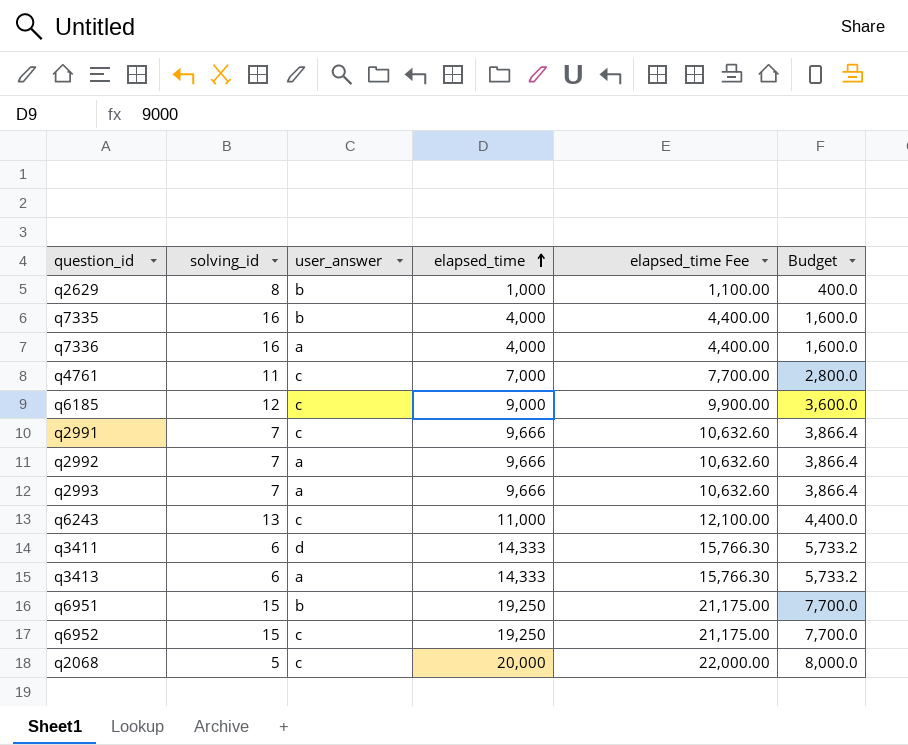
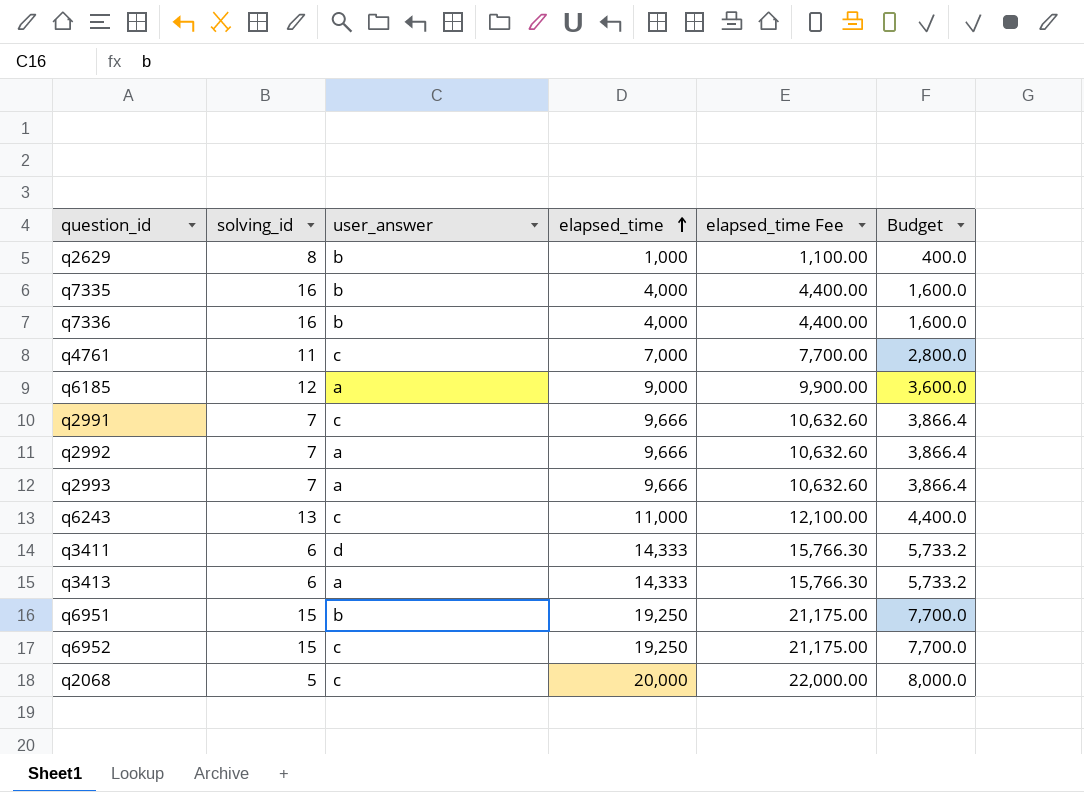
q7336 | user_answer: a -> b
q6185 | user_answer: c -> a

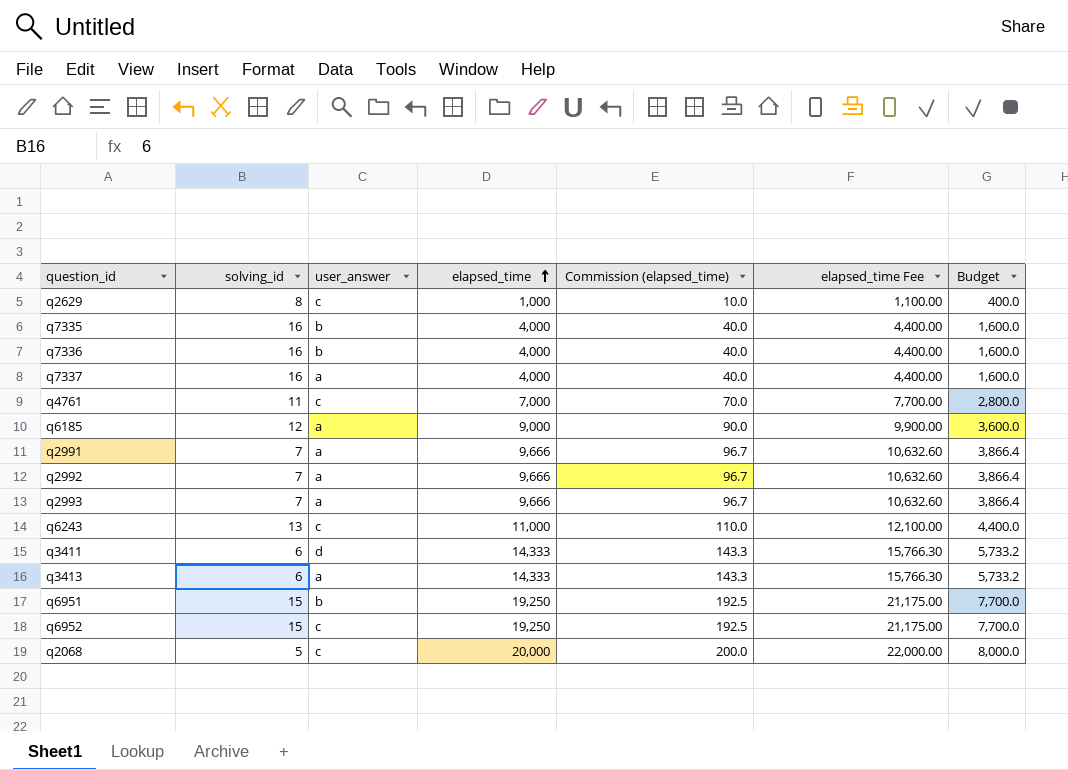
column Commission (elapsed_time) | formula: none -> [elapsed_time] * 0.01
q2629 | user_answer: b -> c
row q7337: none -> 16 | a | 4,000 | 40.0 | 4,400.00 | 1,600.0
q2991 | user_answer: c -> a

